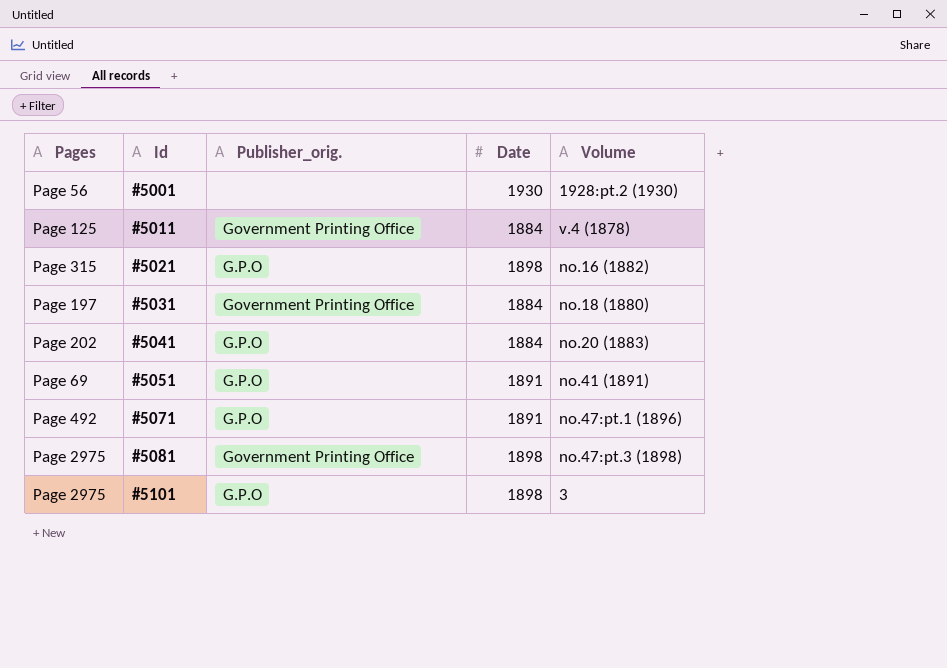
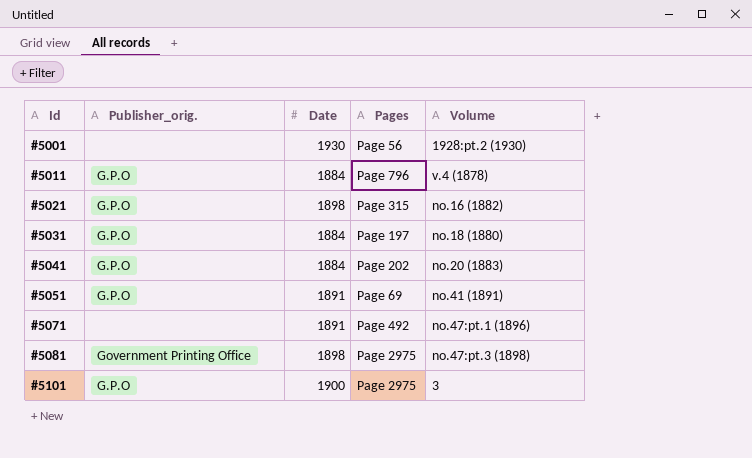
column Pages | position: 1 -> 4
#5011 | Publisher_orig.: Government Printing Office -> G.P.O
#5011 | Pages: Page 125 -> Page 796
#5031 | Publisher_orig.: Government Printing Office -> G.P.O
#5071 | Publisher_orig.: G.P.O -> none
#5101 | Date: 1898 -> 1900

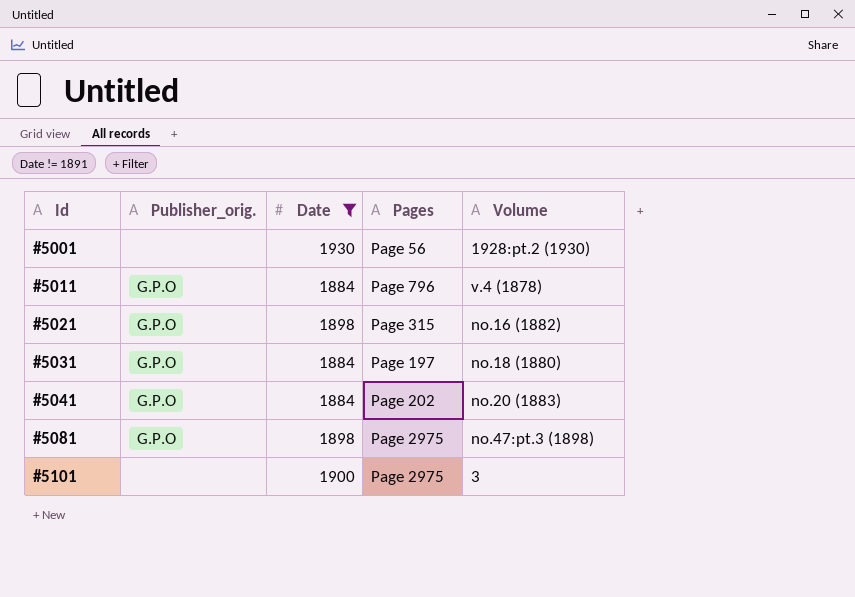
filter: none -> Date != 1891
#5081 | Publisher_orig.: Government Printing Office -> G.P.O
#5101 | Publisher_orig.: G.P.O -> none

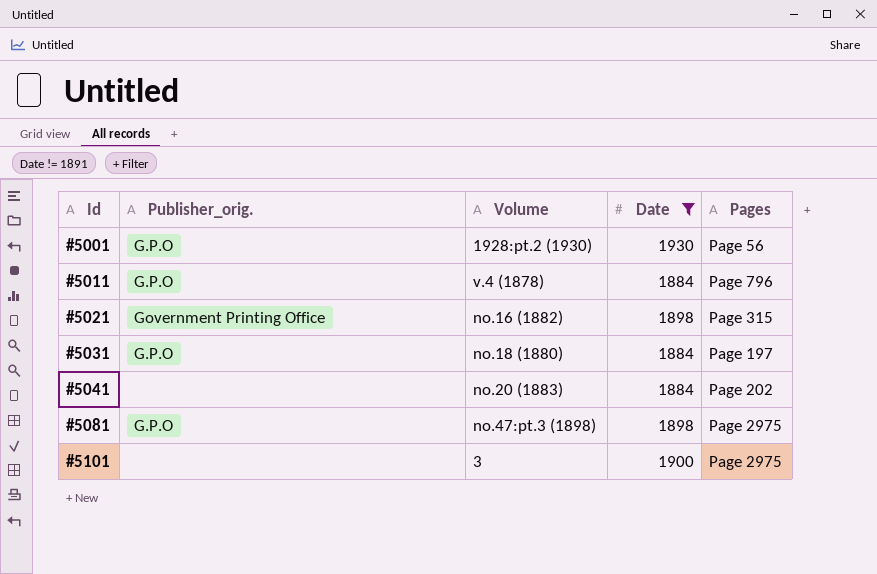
column Volume | position: 5 -> 3
#5001 | Publisher_orig.: none -> G.P.O
#5021 | Publisher_orig.: G.P.O -> Government Printing Office
#5041 | Publisher_orig.: G.P.O -> none

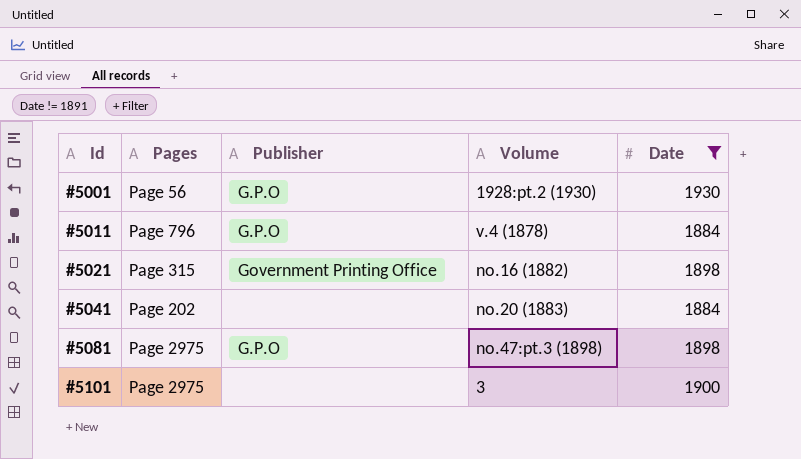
column Pages | position: 5 -> 2
column name: Publisher_orig. -> Publisher
row #5031: G.P.O | no.18 (1880) | 1884 | Page 197 -> none

